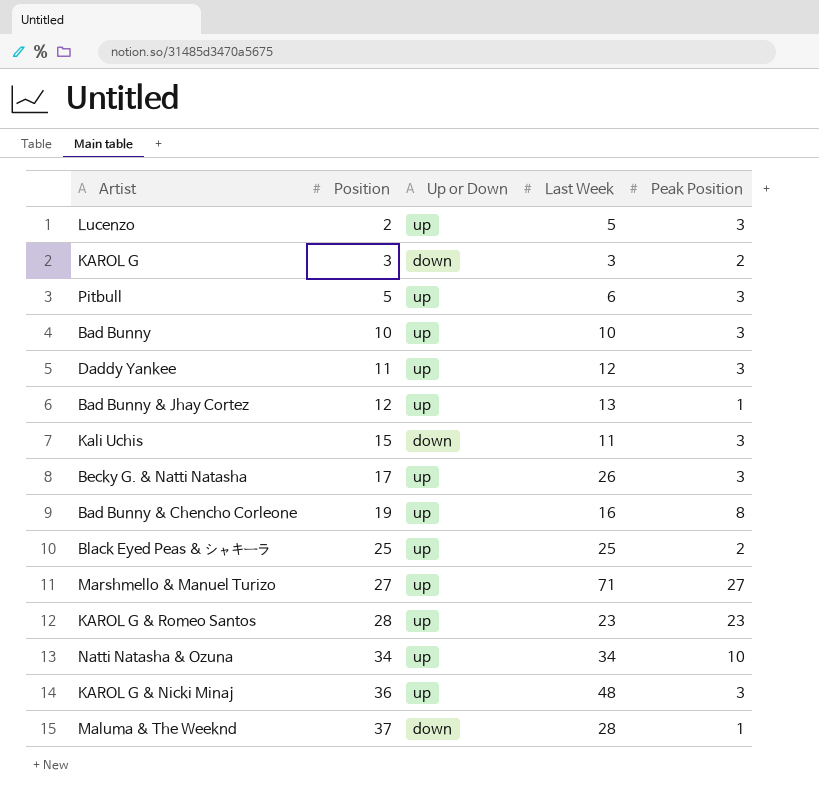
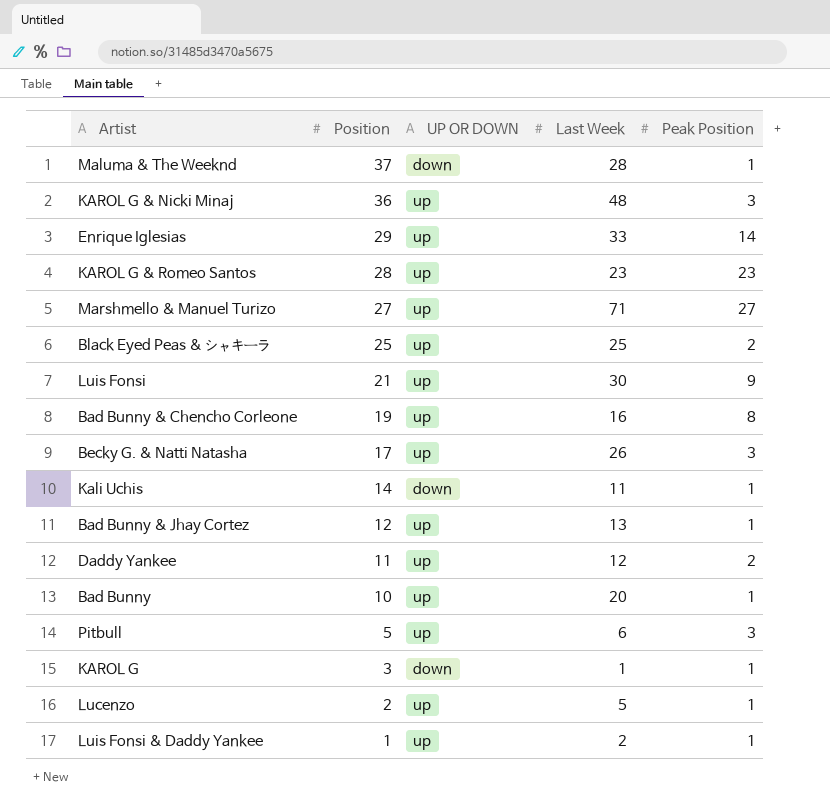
row order: Position ascending -> Position descending
column name: Up or Down -> UP OR DOWN
row Natti Natasha & Ozuna: 34 | up | 34 | 10 -> none
row Enrique Iglesias: none -> 29 | up | 33 | 14
row Luis Fonsi: none -> 21 | up | 30 | 9
Kali Uchis | Position: 15 -> 14
Kali Uchis | Peak Position: 3 -> 1
Daddy Yankee | Peak Position: 3 -> 2
Bad Bunny | Last Week: 10 -> 20
Bad Bunny | Peak Position: 3 -> 1
KAROL G | Last Week: 3 -> 1
KAROL G | Peak Position: 2 -> 1
Lucenzo | Peak Position: 3 -> 1
row Luis Fonsi & Daddy Yankee: none -> 1 | up | 2 | 1

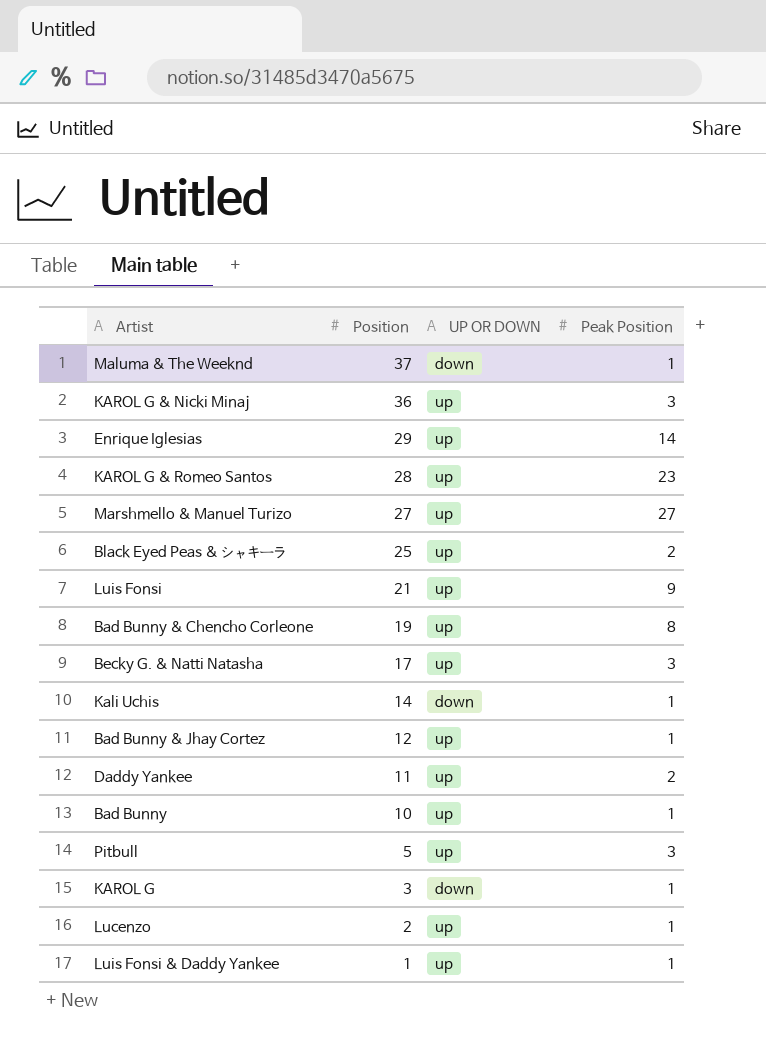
column Last Week | position: 4 -> none

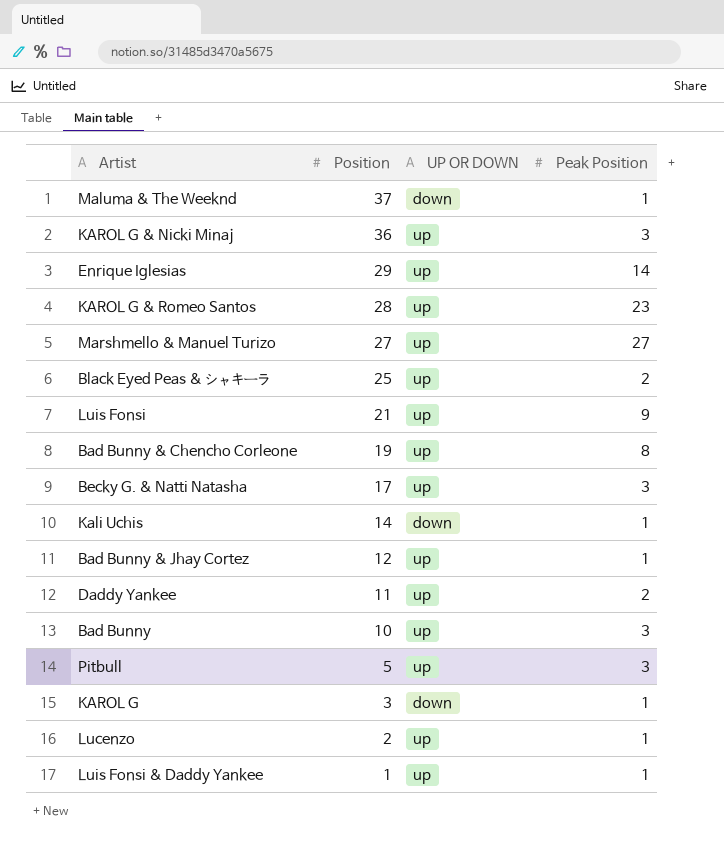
Bad Bunny | Peak Position: 1 -> 3

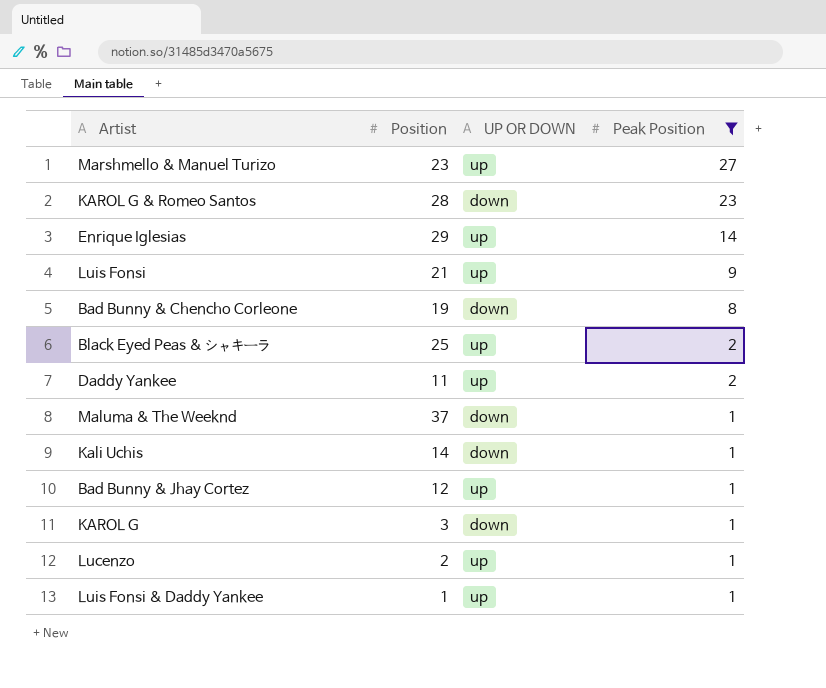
filter: none -> Peak Position != 3
row order: Position descending -> Peak Position descending
Marshmello & Manuel Turizo | Position: 27 -> 23
KAROL G & Romeo Santos | UP OR DOWN: up -> down
Bad Bunny & Chencho Corleone | UP OR DOWN: up -> down

